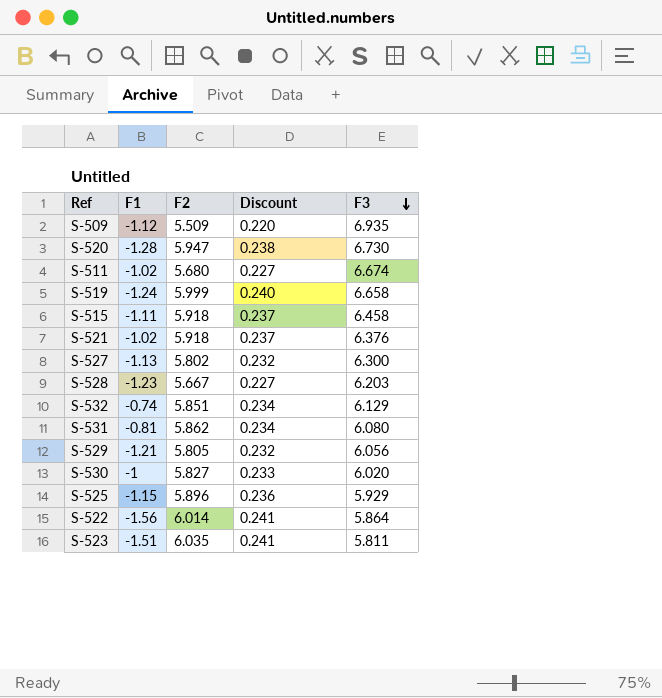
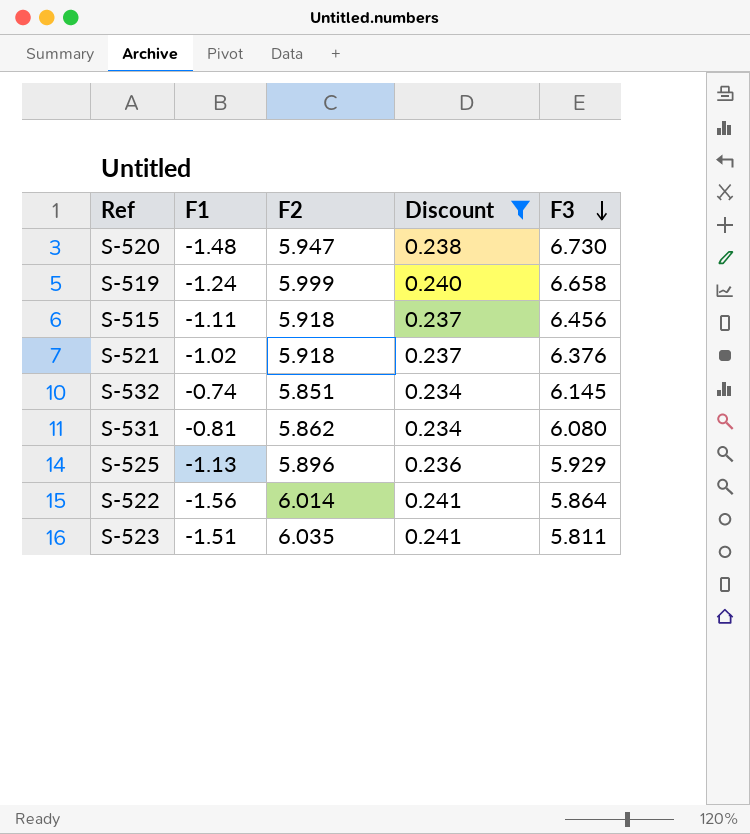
filter: none -> Discount >= 0.234
S-520 | F1: -1.28 -> -1.48
S-515 | F3: 6.458 -> 6.456
S-532 | F3: 6.129 -> 6.145
S-525 | F1: -1.15 -> -1.13

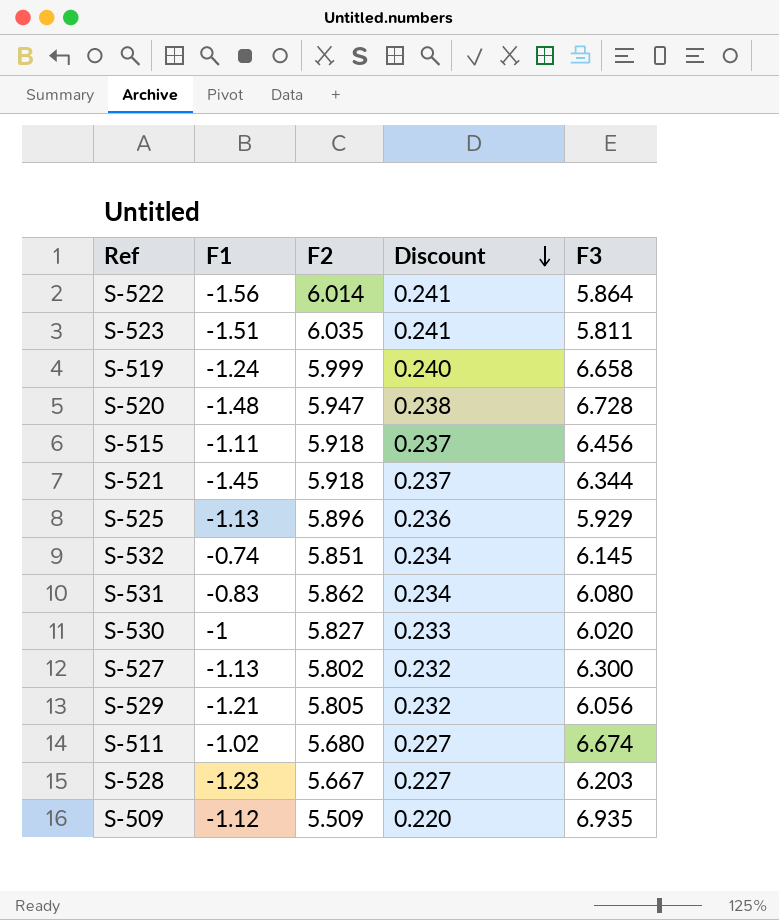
filter: Discount >= 0.234 -> none
row order: F3 descending -> Discount descending
S-520 | F3: 6.730 -> 6.728
S-521 | F1: -1.02 -> -1.45
S-521 | F3: 6.376 -> 6.344
S-531 | F1: -0.81 -> -0.83

